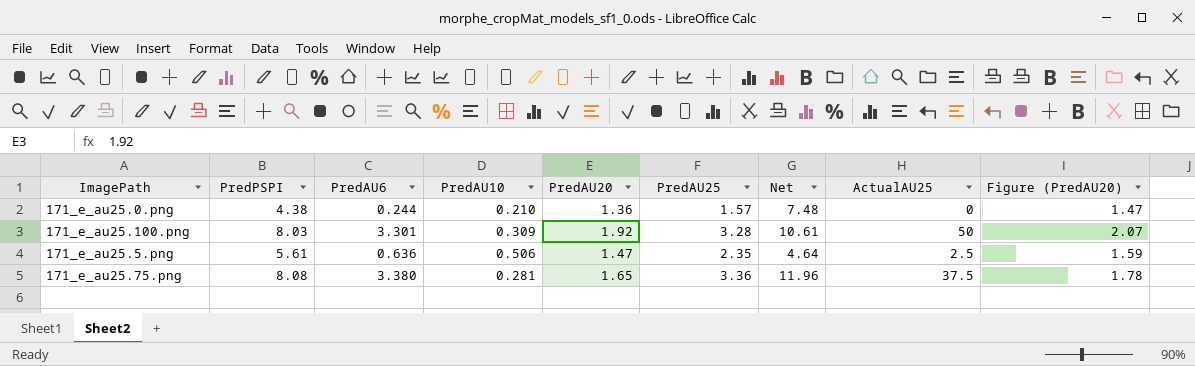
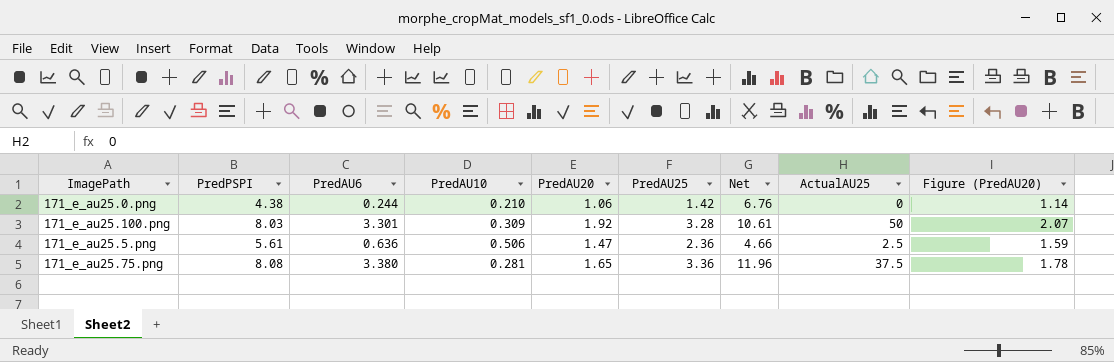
171_e_au25.0.png | PredAU20: 1.36 -> 1.06
171_e_au25.0.png | PredAU25: 1.57 -> 1.42
171_e_au25.0.png | Net: 7.48 -> 6.76
171_e_au25.0.png | Figure (PredAU20): 1.47 -> 1.14
171_e_au25.5.png | PredAU25: 2.35 -> 2.36
171_e_au25.5.png | Net: 4.64 -> 4.66

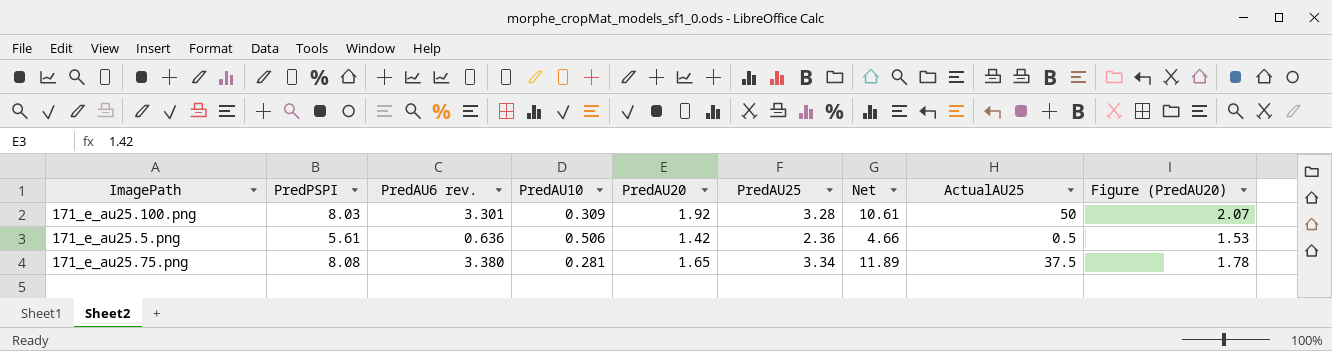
column name: PredAU6 -> PredAU6 rev.
row 171_e_au25.0.png: 4.38 | 0.244 | 0.210 | 1.06 | 1.42 | 6.76 | 0 | 1.14 -> none
171_e_au25.5.png | PredAU20: 1.47 -> 1.42
171_e_au25.5.png | ActualAU25: 2.5 -> 0.5
171_e_au25.5.png | Figure (PredAU20): 1.59 -> 1.53
171_e_au25.75.png | PredAU25: 3.36 -> 3.34
171_e_au25.75.png | Net: 11.96 -> 11.89

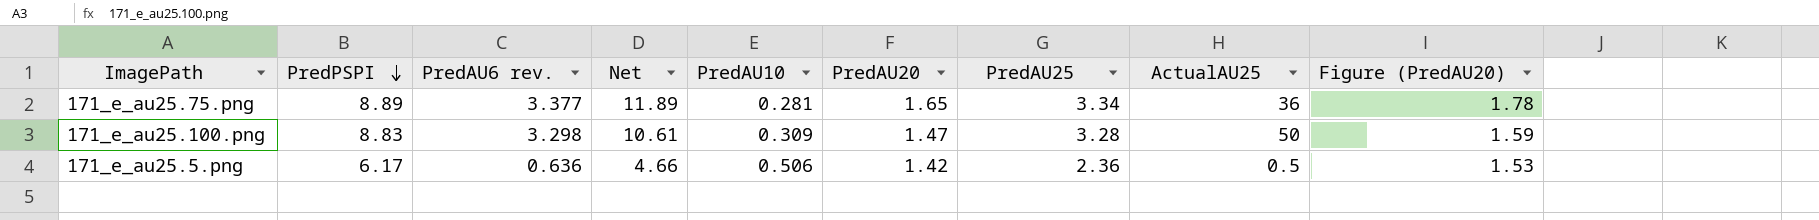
row order: none -> PredPSPI descending
column Net | position: 7 -> 4
171_e_au25.75.png | PredPSPI: 8.08 -> 8.89
171_e_au25.75.png | PredAU6 rev.: 3.380 -> 3.377
171_e_au25.75.png | ActualAU25: 37.5 -> 36
171_e_au25.100.png | PredPSPI: 8.03 -> 8.83
171_e_au25.100.png | PredAU6 rev.: 3.301 -> 3.298
171_e_au25.100.png | PredAU20: 1.92 -> 1.47
171_e_au25.100.png | Figure (PredAU20): 2.07 -> 1.59
171_e_au25.5.png | PredPSPI: 5.61 -> 6.17

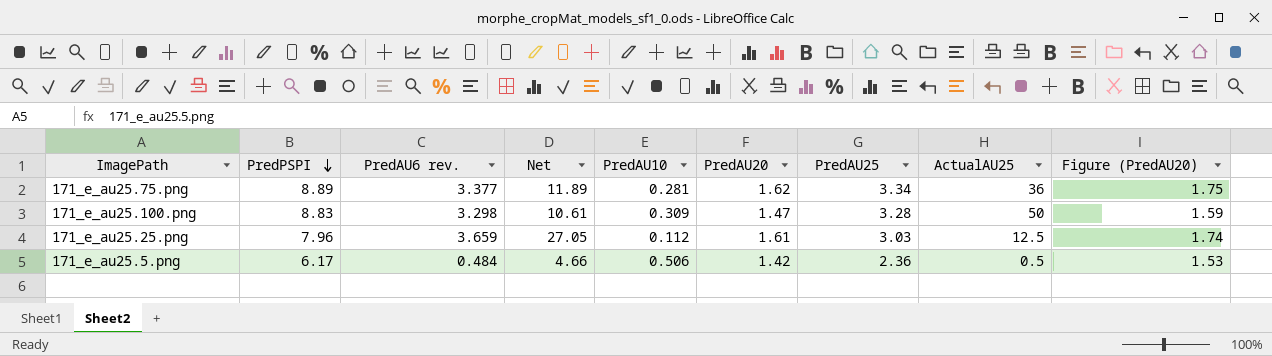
171_e_au25.75.png | PredAU20: 1.65 -> 1.62
171_e_au25.75.png | Figure (PredAU20): 1.78 -> 1.75
row 171_e_au25.25.png: none -> 7.96 | 3.659 | 27.05 | 0.112 | 1.61 | 3.03 | 12.5 | 1.74
171_e_au25.5.png | PredAU6 rev.: 0.636 -> 0.484

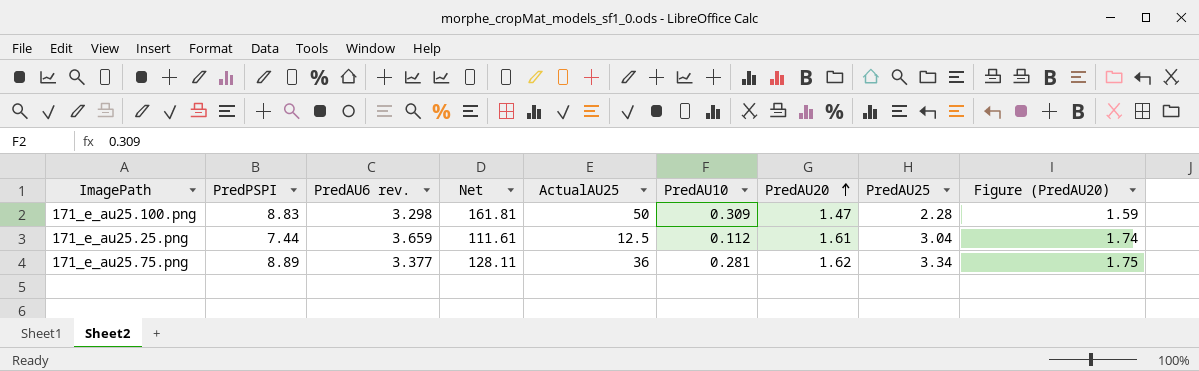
row order: PredPSPI descending -> PredAU20 ascending
column Net | formula: [PredAU25] / [PredAU10] -> [ActualAU25] / [PredAU10]
column ActualAU25 | position: 8 -> 5
row 171_e_au25.5.png: 6.17 | 0.484 | 4.66 | 0.506 | 1.42 | 2.36 | 0.5 | 1.53 -> none
171_e_au25.100.png | PredAU25: 3.28 -> 2.28
171_e_au25.25.png | PredPSPI: 7.96 -> 7.44
171_e_au25.25.png | PredAU25: 3.03 -> 3.04

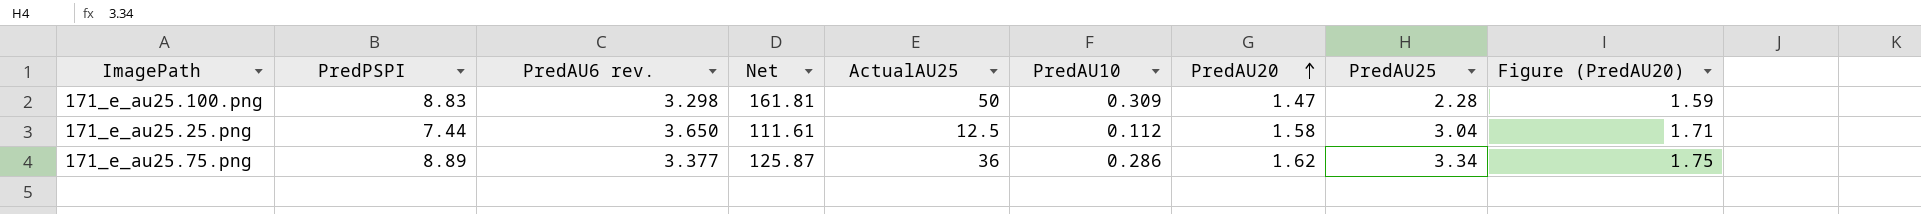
171_e_au25.25.png | PredAU6 rev.: 3.659 -> 3.650
171_e_au25.25.png | PredAU20: 1.61 -> 1.58
171_e_au25.25.png | Figure (PredAU20): 1.74 -> 1.71
171_e_au25.75.png | Net: 128.11 -> 125.87
171_e_au25.75.png | PredAU10: 0.281 -> 0.286

